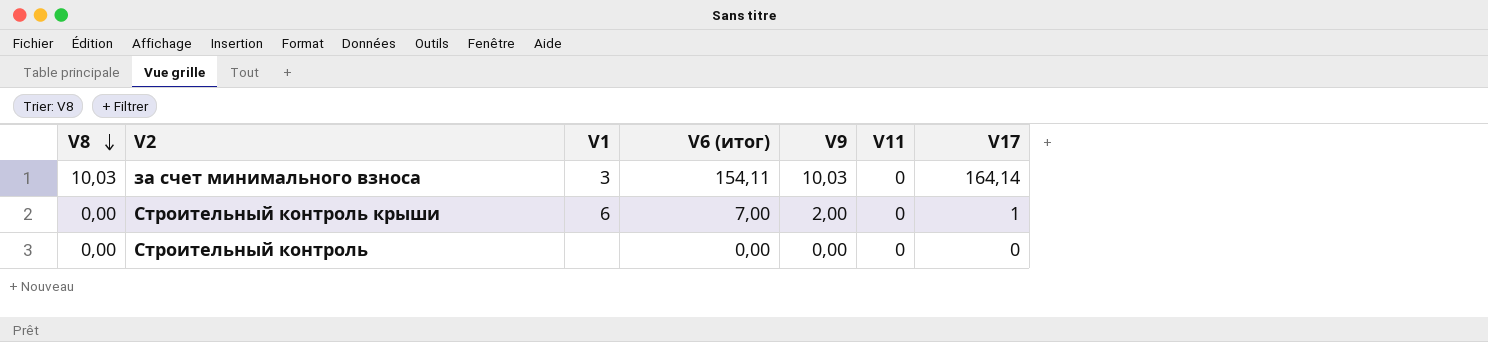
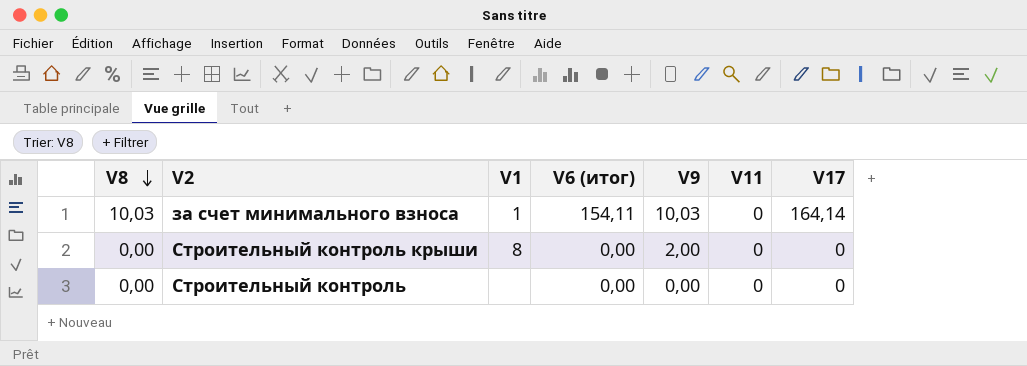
за счет минимального взноса | V1: 3 -> 1
Строительный контроль крыши | V1: 6 -> 8
Строительный контроль крыши | V6 (итог): 7,00 -> 0,00
Строительный контроль крыши | V17: 1 -> 0

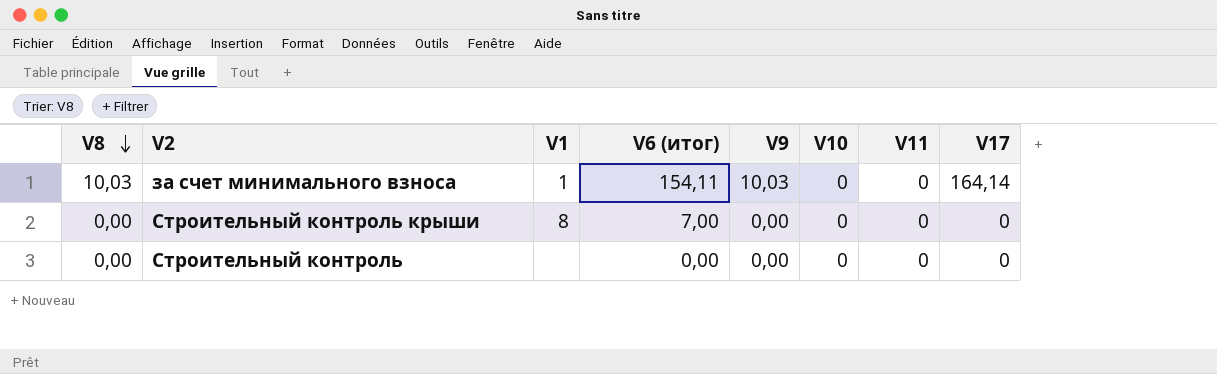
column V10 | position: none -> 6
Строительный контроль крыши | V6 (итог): 0,00 -> 7,00
Строительный контроль крыши | V9: 2,00 -> 0,00

